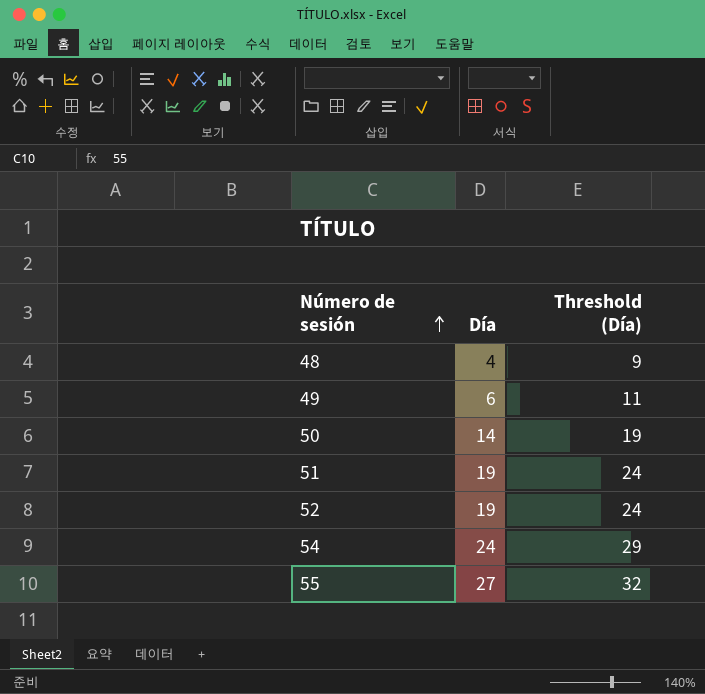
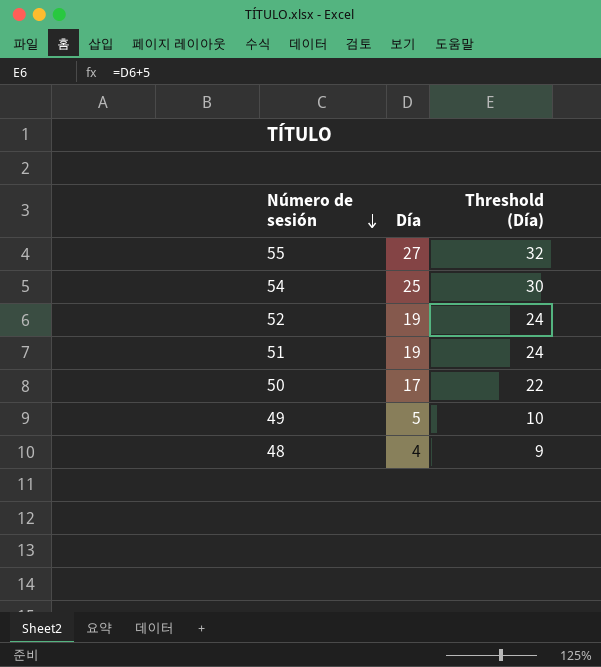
row order: Número de sesión ascending -> Número de sesión descending
54 | Día: 24 -> 25
54 | Threshold (Día): 29 -> 30
50 | Día: 14 -> 17
50 | Threshold (Día): 19 -> 22
49 | Día: 6 -> 5
49 | Threshold (Día): 11 -> 10

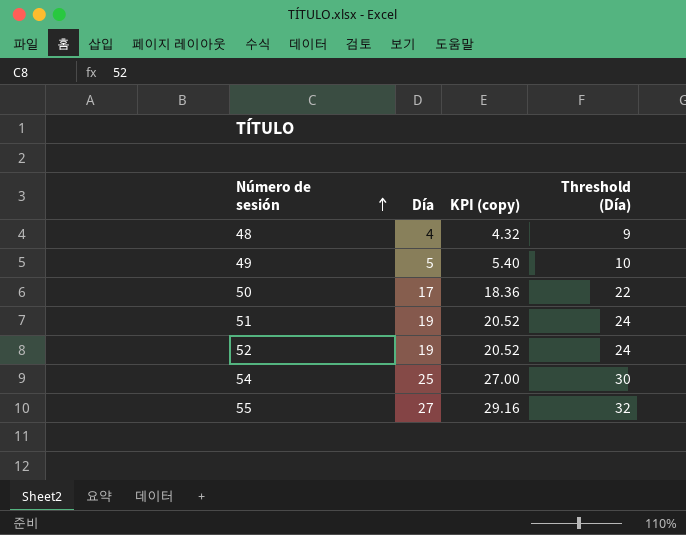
row order: Número de sesión descending -> Número de sesión ascending
column KPI (copy) | formula: none -> [Día] * 1.08

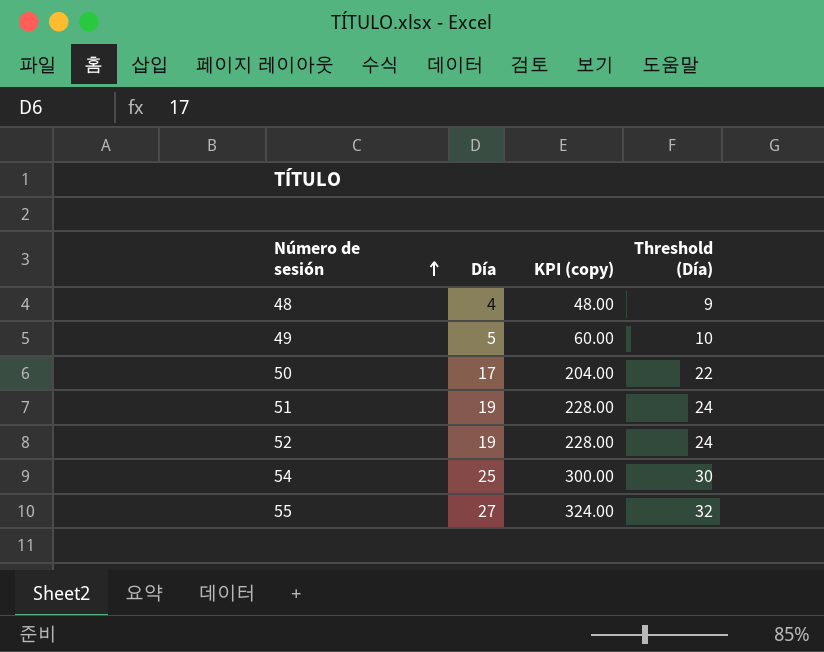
column KPI (copy) | formula: [Día] * 1.08 -> [Día] * 12

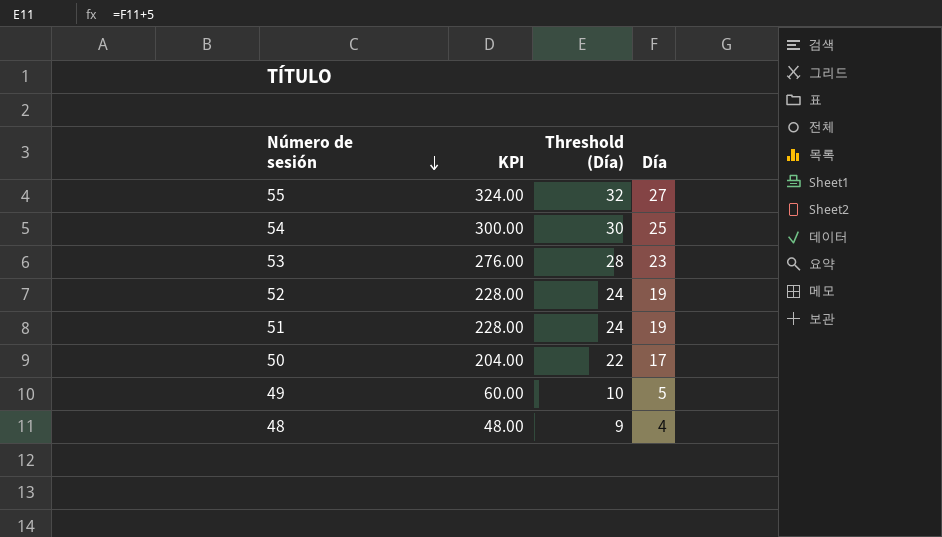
row order: Número de sesión ascending -> Número de sesión descending
column name: KPI (copy) -> KPI
column Día | position: 2 -> 4
row 53: none -> 276.00 | 28 | 23

